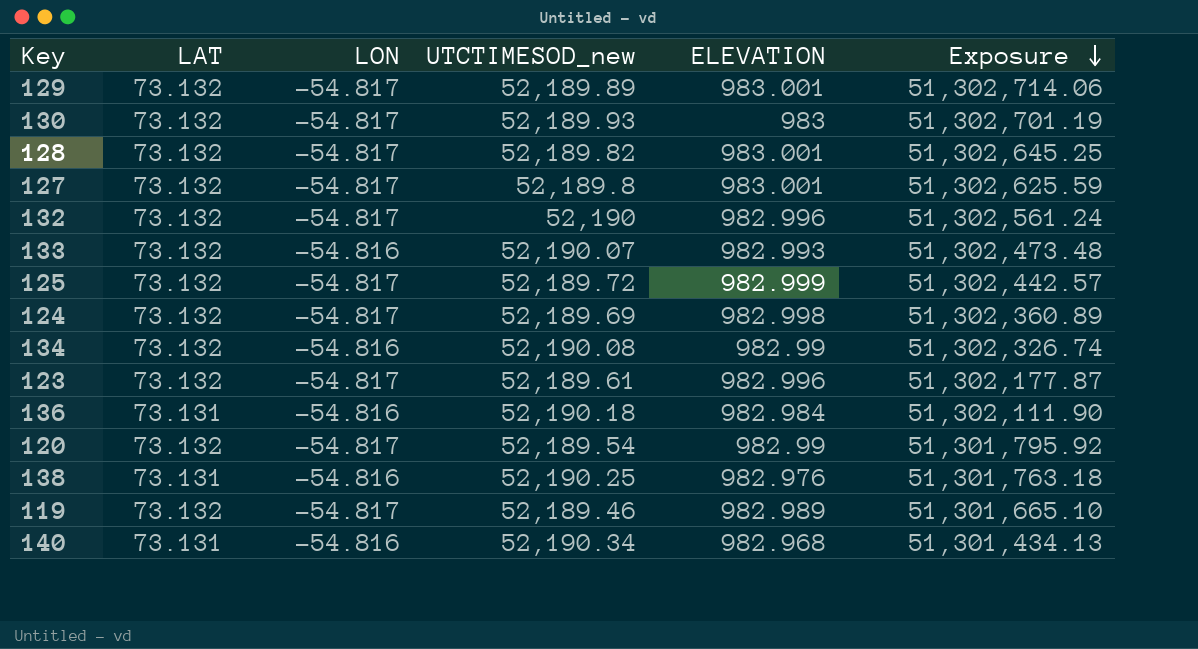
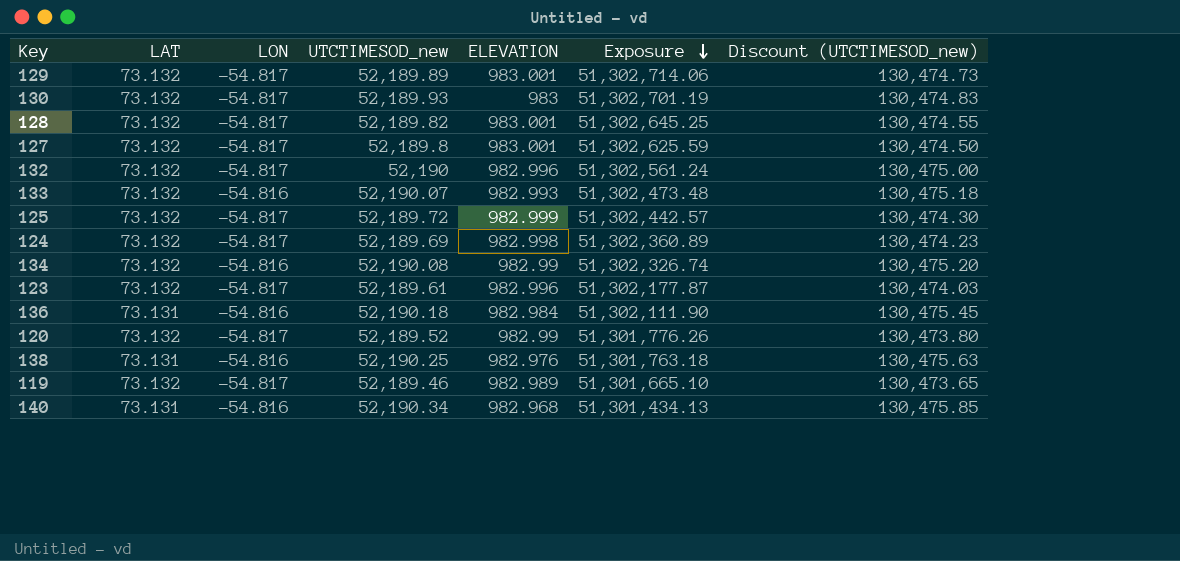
column Discount (UTCTIMESOD_new) | formula: none -> [UTCTIMESOD_new] * 2.5
120 | UTCTIMESOD_new: 52,189.54 -> 52,189.52
120 | Exposure: 51,301,795.92 -> 51,301,776.26

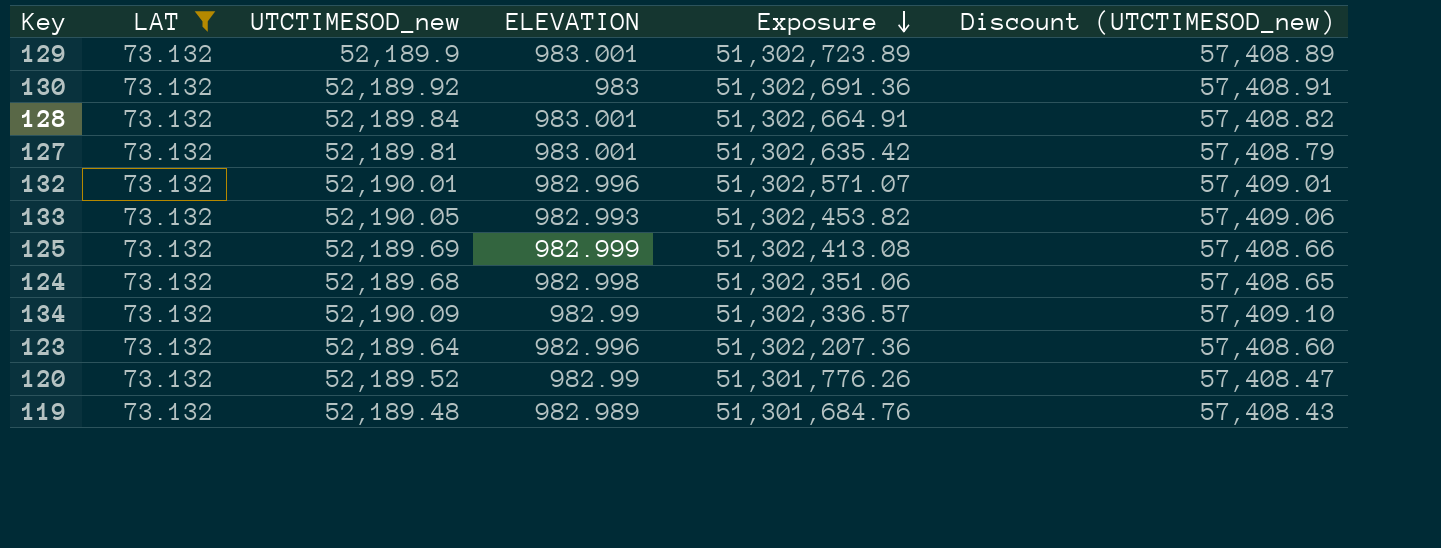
filter: none -> LAT = 73.132
column LON | position: 3 -> none
column Discount (UTCTIMESOD_new) | formula: [UTCTIMESOD_new] * 2.5 -> [UTCTIMESOD_new] * 1.1
129 | UTCTIMESOD_new: 52,189.89 -> 52,189.9
129 | Exposure: 51,302,714.06 -> 51,302,723.89
130 | UTCTIMESOD_new: 52,189.93 -> 52,189.92
130 | Exposure: 51,302,701.19 -> 51,302,691.36
128 | UTCTIMESOD_new: 52,189.82 -> 52,189.84
128 | Exposure: 51,302,645.25 -> 51,302,664.91
127 | UTCTIMESOD_new: 52,189.8 -> 52,189.81
127 | Exposure: 51,302,625.59 -> 51,302,635.42
132 | UTCTIMESOD_new: 52,190 -> 52,190.01
132 | Exposure: 51,302,561.24 -> 51,302,571.07
133 | UTCTIMESOD_new: 52,190.07 -> 52,190.05
133 | Exposure: 51,302,473.48 -> 51,302,453.82
125 | UTCTIMESOD_new: 52,189.72 -> 52,189.69
125 | Exposure: 51,302,442.57 -> 51,302,413.08
124 | UTCTIMESOD_new: 52,189.69 -> 52,189.68
124 | Exposure: 51,302,360.89 -> 51,302,351.06
134 | UTCTIMESOD_new: 52,190.08 -> 52,190.09
134 | Exposure: 51,302,326.74 -> 51,302,336.57
123 | UTCTIMESOD_new: 52,189.61 -> 52,189.64
123 | Exposure: 51,302,177.87 -> 51,302,207.36
119 | UTCTIMESOD_new: 52,189.46 -> 52,189.48
119 | Exposure: 51,301,665.10 -> 51,301,684.76

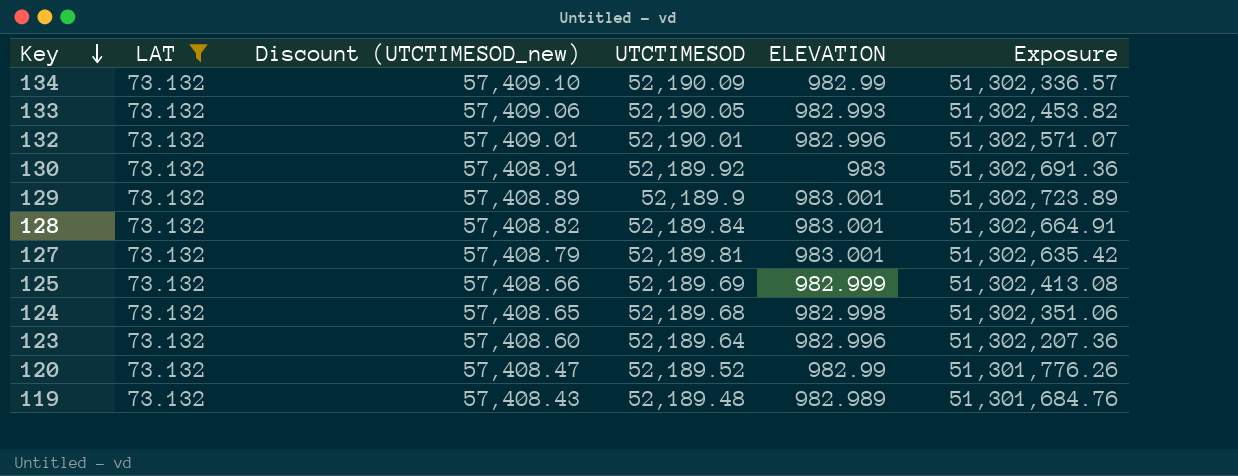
row order: Exposure descending -> Key descending
column Discount (UTCTIMESOD_new) | position: 6 -> 3
column name: UTCTIMESOD_new -> UTCTIMESOD

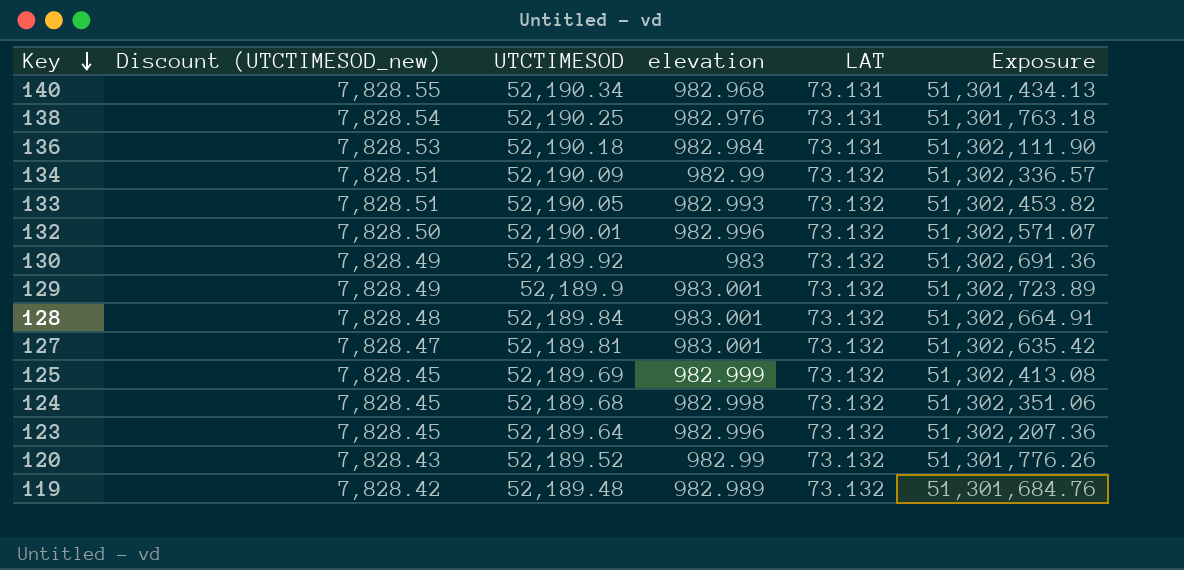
filter: LAT = 73.132 -> none
column Discount (UTCTIMESOD_new) | formula: [UTCTIMESOD] * 1.1 -> [UTCTIMESOD] * 0.15
column name: ELEVATION -> elevation
column LAT | position: 2 -> 5

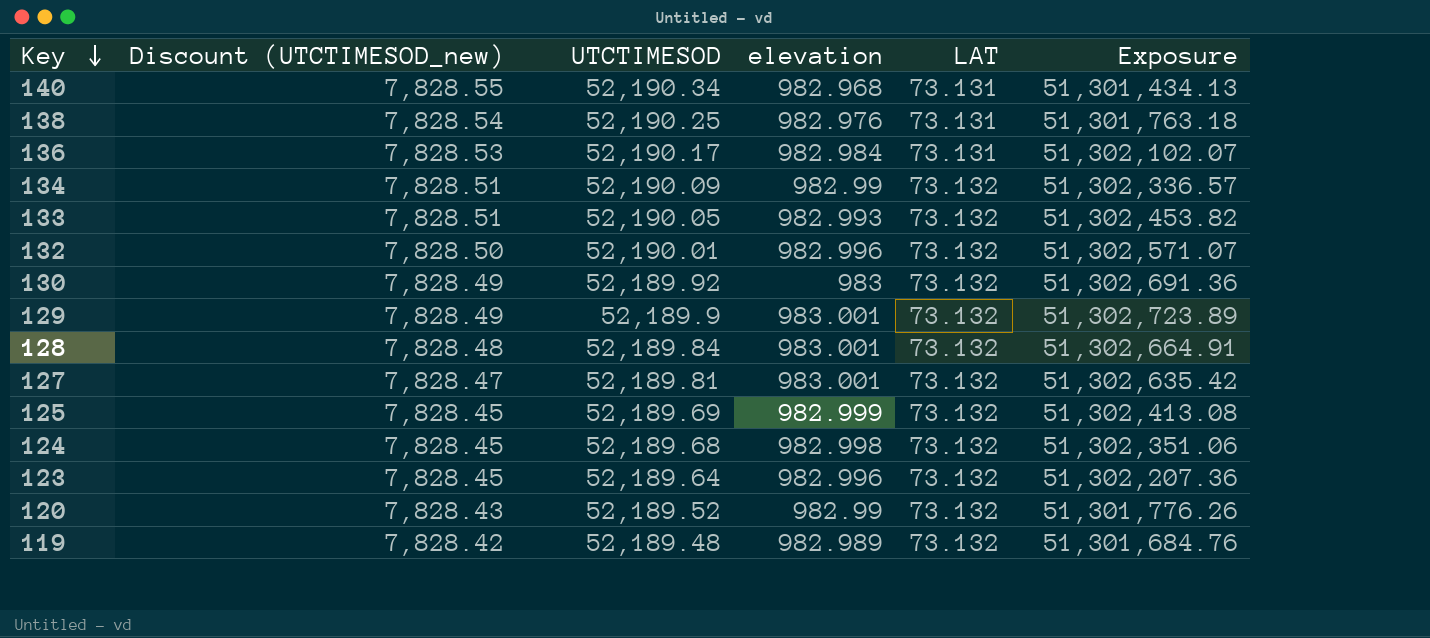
136 | UTCTIMESOD: 52,190.18 -> 52,190.17
136 | Exposure: 51,302,111.90 -> 51,302,102.07

